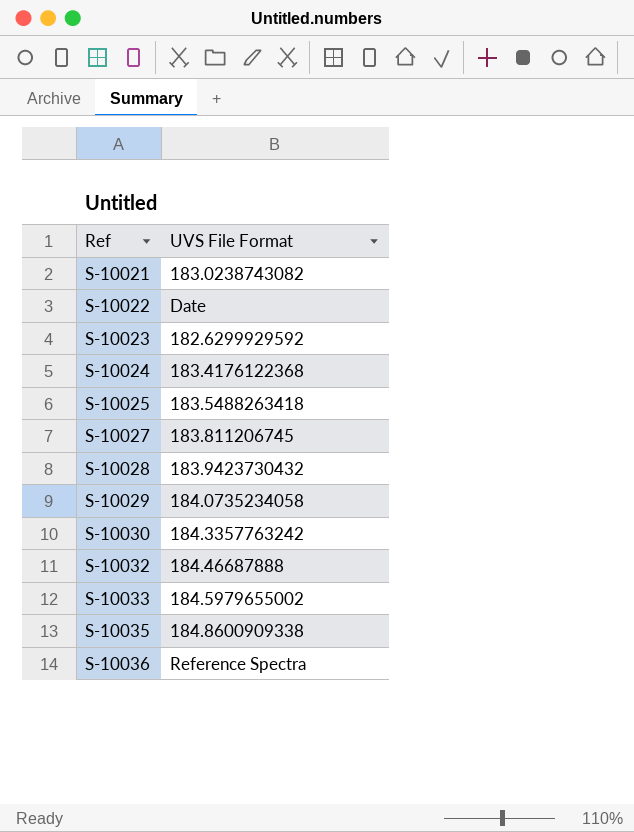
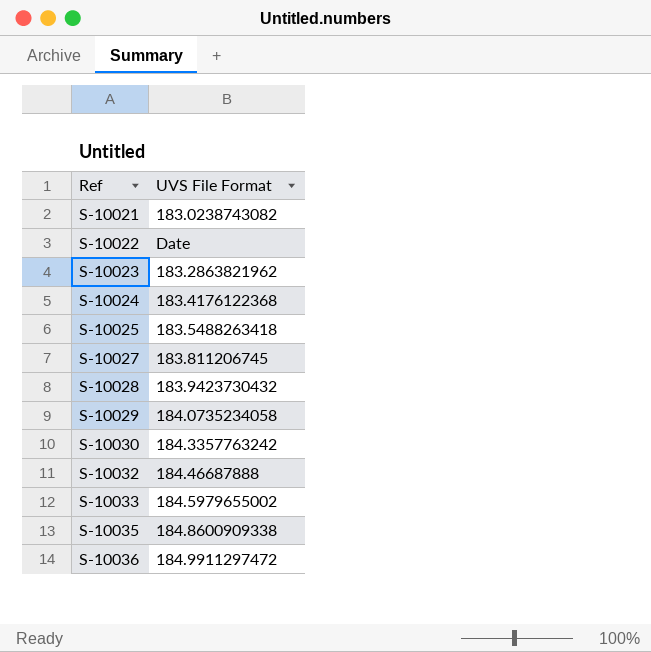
S-10023 | UVS File Format: 182.6299929592 -> 183.2863821962
S-10036 | UVS File Format: Reference Spectra -> 184.9911297472

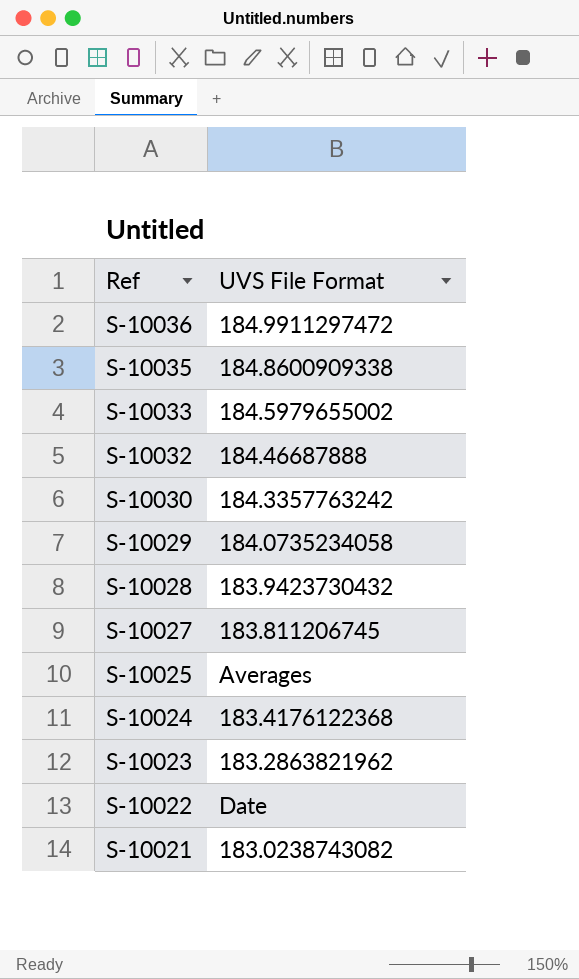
row order: Ref ascending -> Ref descending
S-10025 | UVS File Format: 183.5488263418 -> Averages

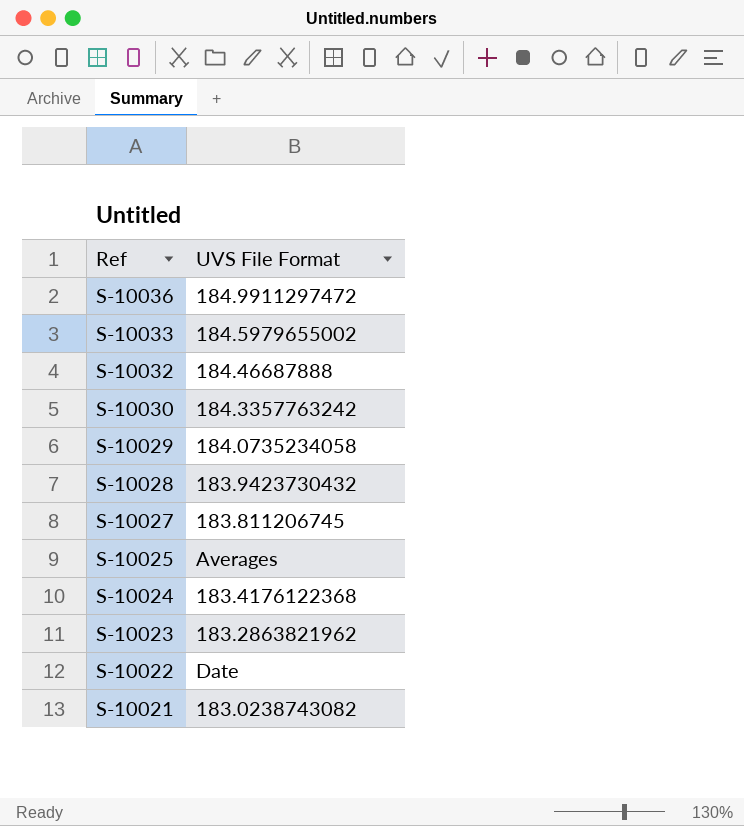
row S-10035: 184.8600909338 -> none

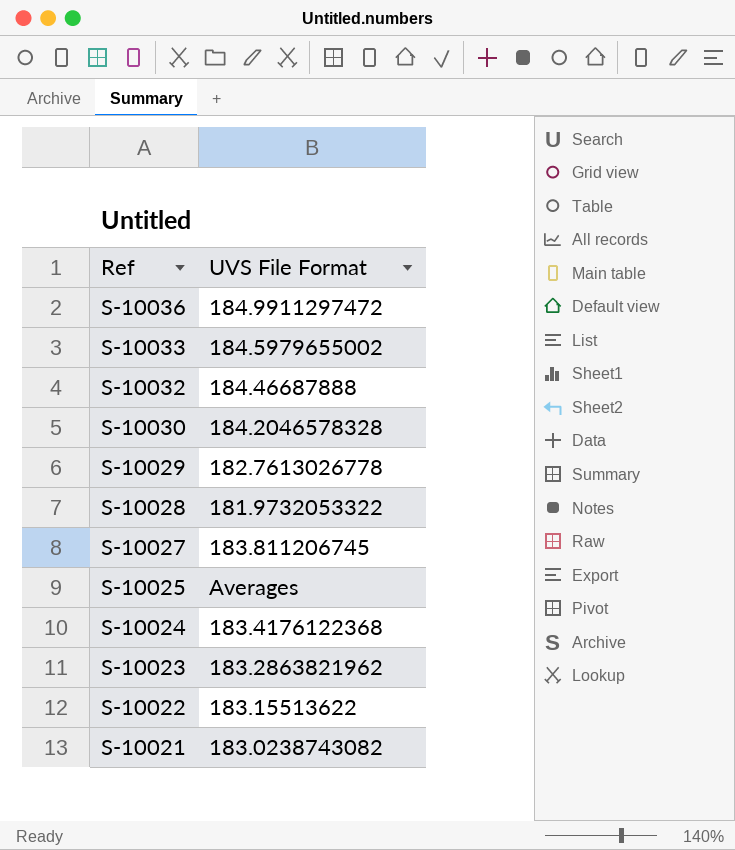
S-10030 | UVS File Format: 184.3357763242 -> 184.2046578328
S-10029 | UVS File Format: 184.0735234058 -> 182.7613026778
S-10028 | UVS File Format: 183.9423730432 -> 181.9732053322
S-10022 | UVS File Format: Date -> 183.15513622

